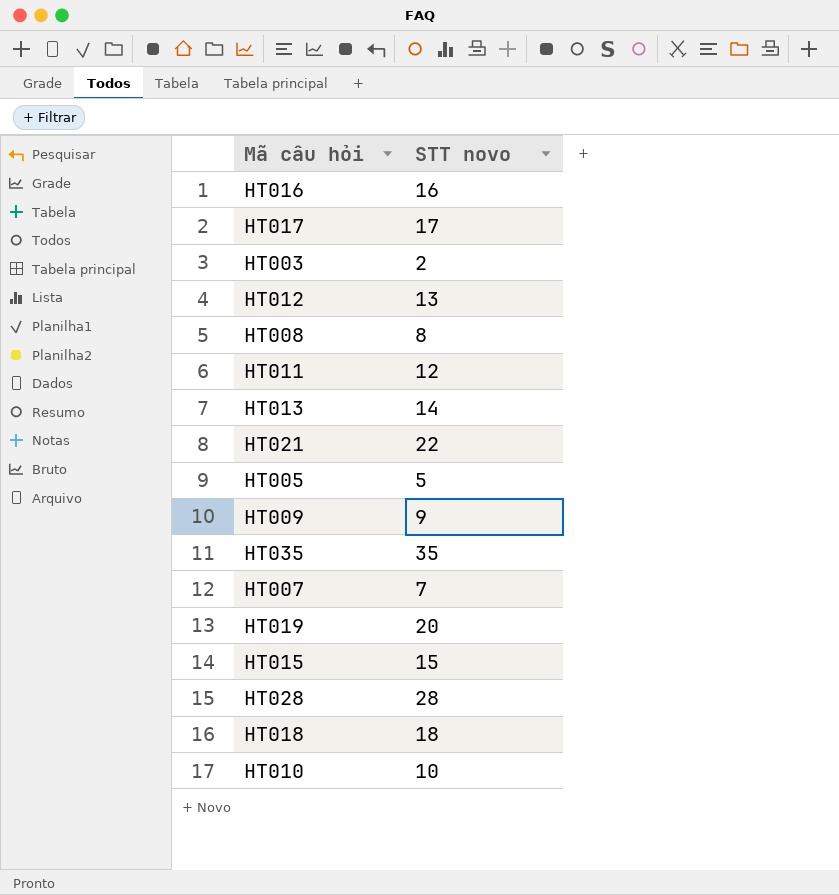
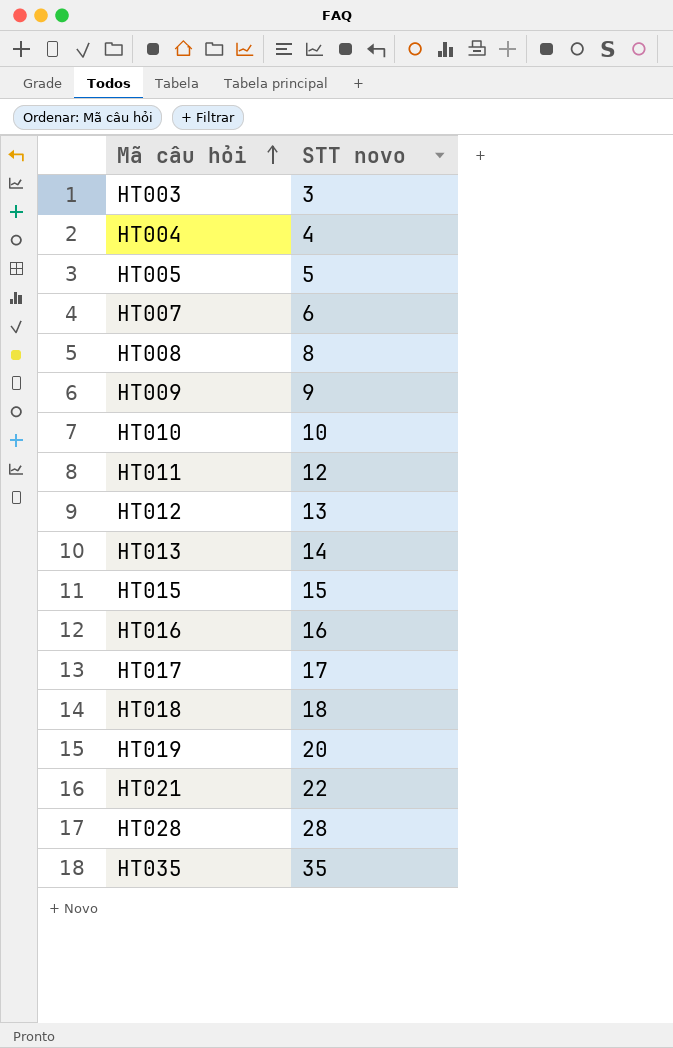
row order: none -> Mã câu hỏi ascending
HT003 | STT novo: 2 -> 3
row HT004: none -> 4
HT007 | STT novo: 7 -> 6

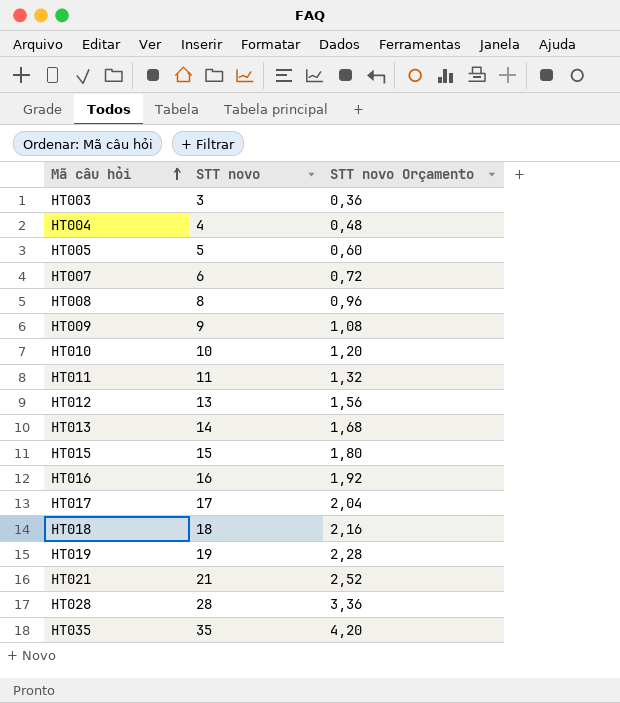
column STT novo Orçamento | formula: none -> [STT novo] * 0,12
HT011 | STT novo: 12 -> 11
HT019 | STT novo: 20 -> 19
HT021 | STT novo: 22 -> 21

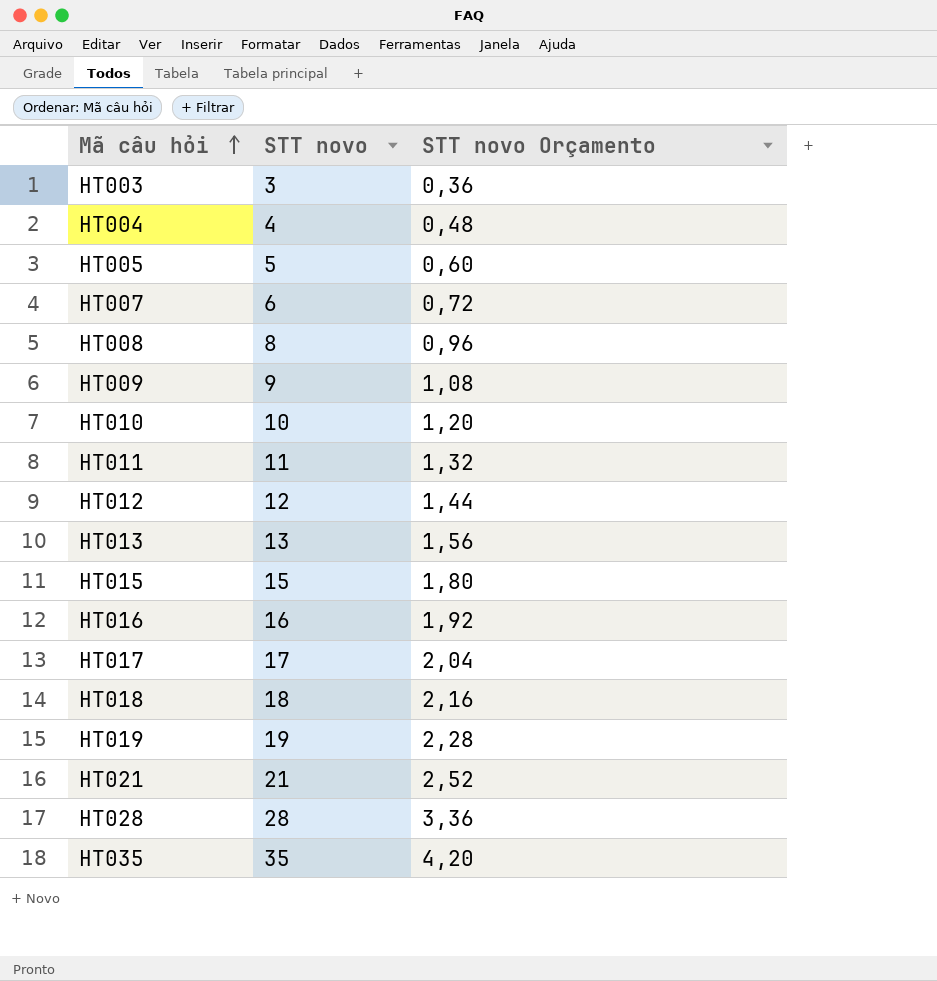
HT012 | STT novo: 13 -> 12
HT012 | STT novo Orçamento: 1,56 -> 1,44
HT013 | STT novo: 14 -> 13
HT013 | STT novo Orçamento: 1,68 -> 1,56

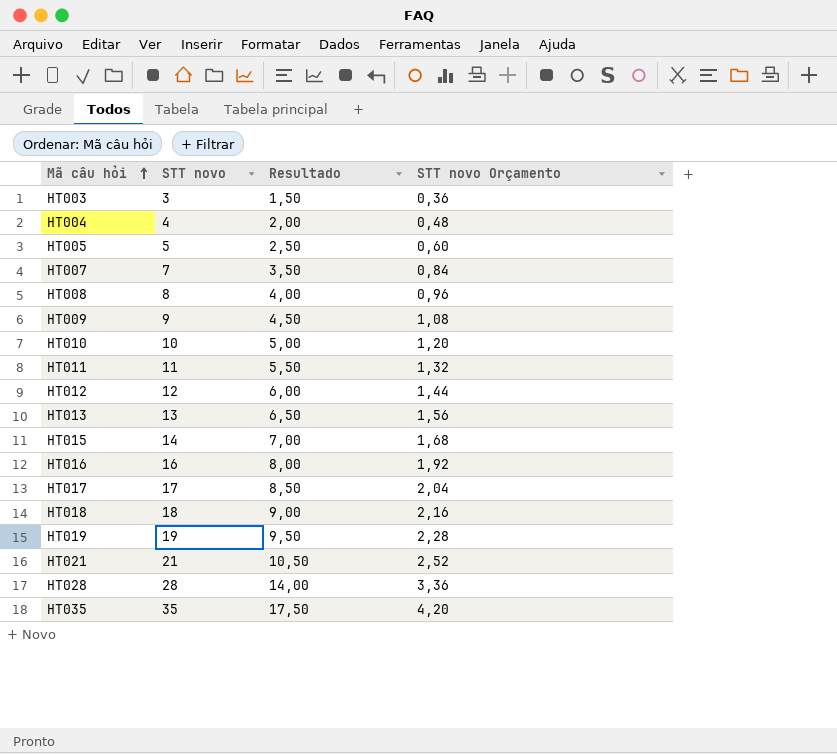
column Resultado | formula: none -> [STT novo] * 0,5
HT007 | STT novo: 6 -> 7
HT007 | STT novo Orçamento: 0,72 -> 0,84
HT015 | STT novo: 15 -> 14
HT015 | STT novo Orçamento: 1,80 -> 1,68

